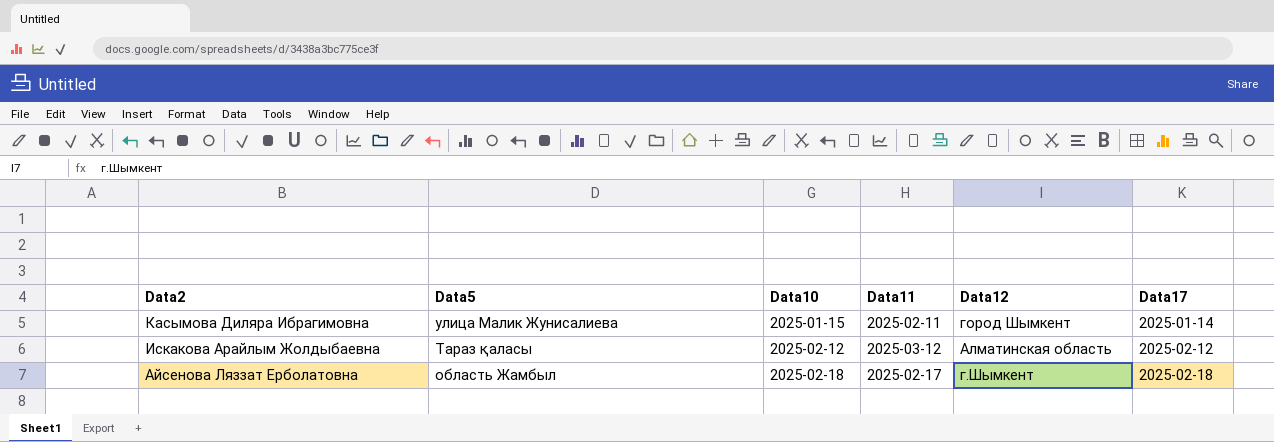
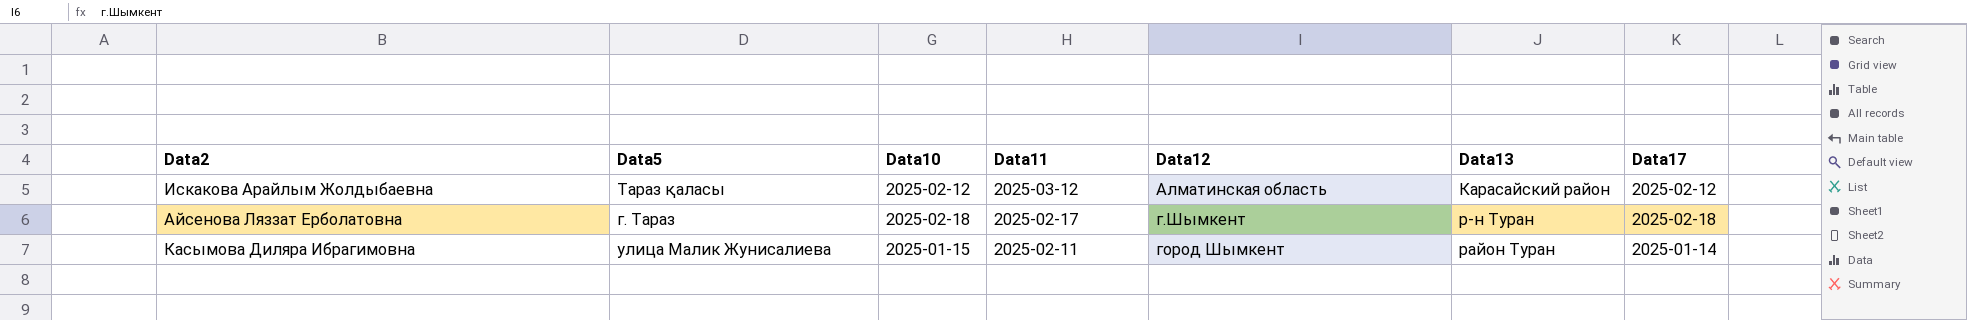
row order: Data2 descending -> Data11 descending
column Data13 | position: none -> 6
Айсенова Ляззат Ерболатовна | Data5: область Жамбыл -> г. Тараз

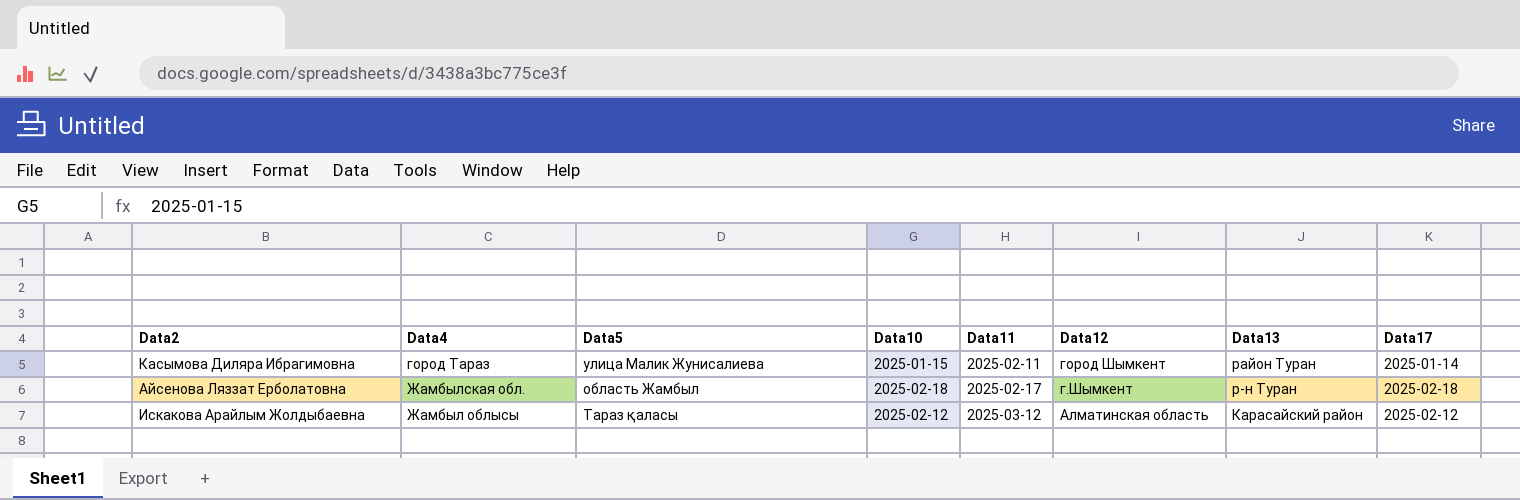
row order: Data11 descending -> Data11 ascending
column Data4 | position: none -> 2
Айсенова Ляззат Ерболатовна | Data5: г. Тараз -> область Жамбыл

